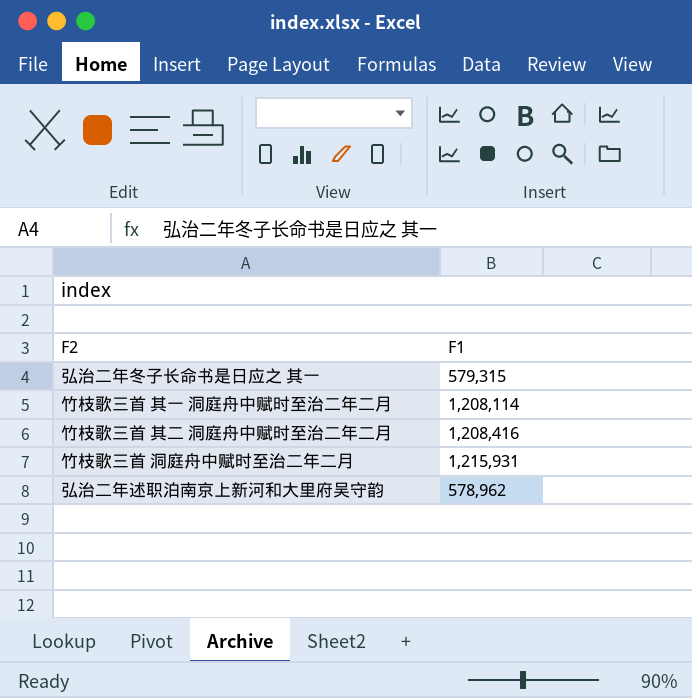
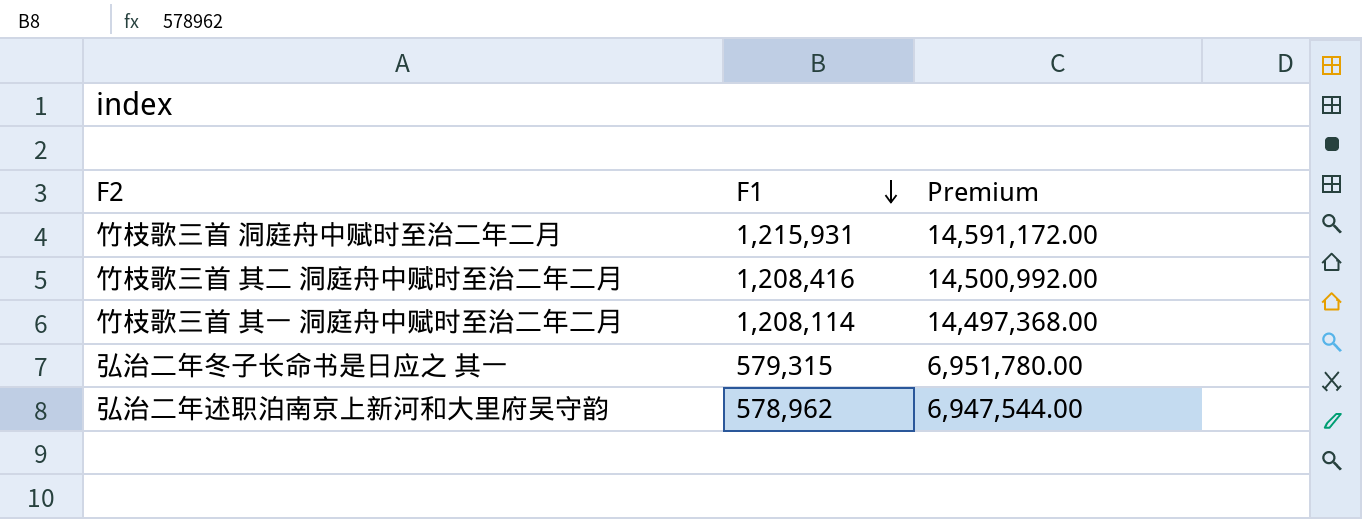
row order: none -> F1 descending
column Premium | formula: none -> [F1] * 12

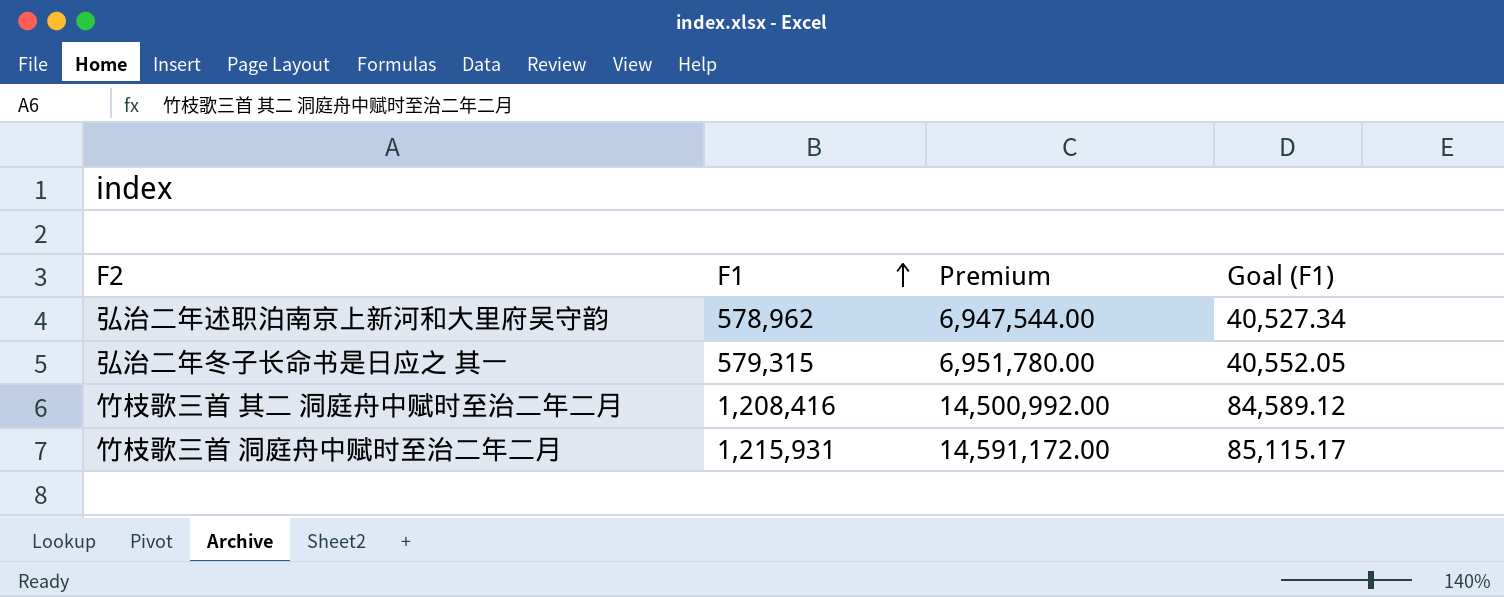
row order: F1 descending -> F1 ascending
column Goal (F1) | formula: none -> [F1] * 0.07
row 竹枝歌三首 其一 洞庭舟中赋时至治二年二月: 1,208,114 | 14,497,368.00 -> none

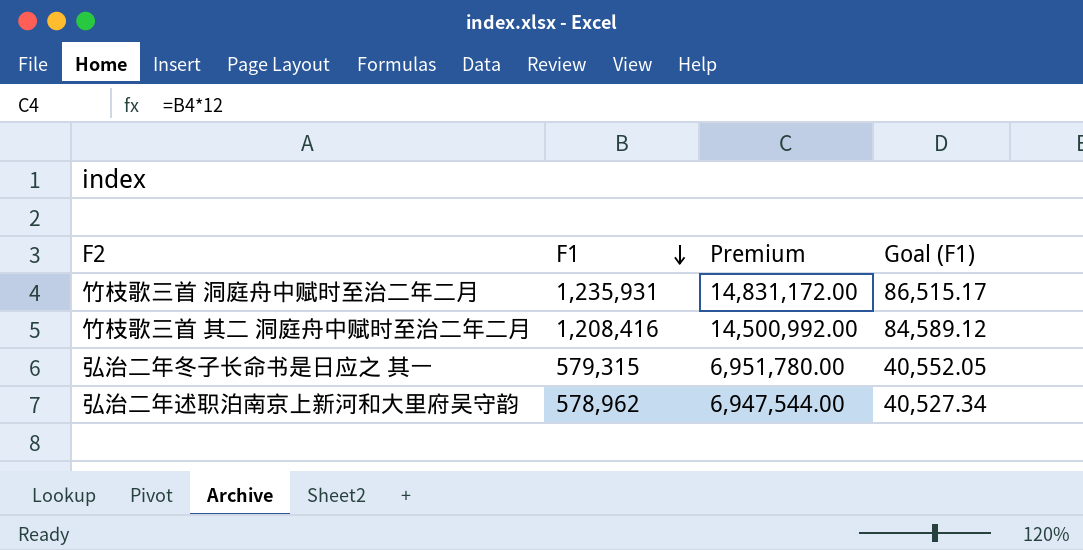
row order: F1 ascending -> F1 descending
竹枝歌三首 洞庭舟中赋时至治二年二月 | F1: 1,215,931 -> 1,235,931
竹枝歌三首 洞庭舟中赋时至治二年二月 | Premium: 14,591,172.00 -> 14,831,172.00
竹枝歌三首 洞庭舟中赋时至治二年二月 | Goal (F1): 85,115.17 -> 86,515.17

